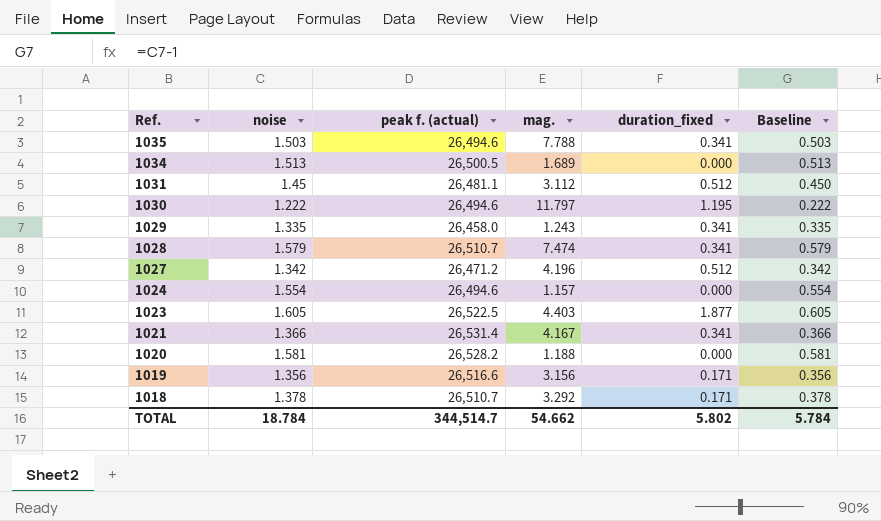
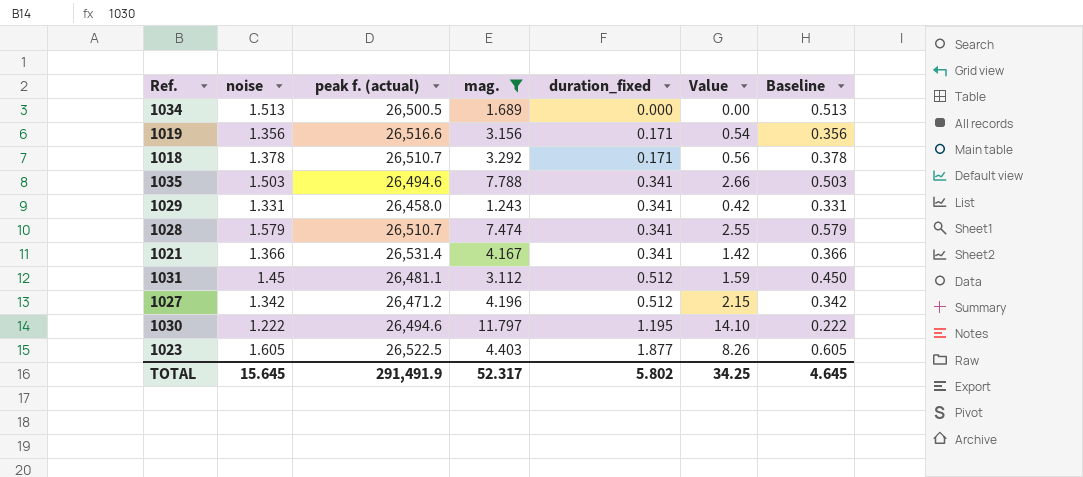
filter: none -> mag. >= 1.243
row order: Ref. descending -> duration_fixed ascending
column Value | formula: none -> [mag.] * [duration_fixed]
1029 | noise: 1.335 -> 1.331
1029 | Baseline: 0.335 -> 0.331
TOTAL | noise: 18.784 -> 15.645
TOTAL | peak f. (actual): 344,514.7 -> 291,491.9
TOTAL | mag.: 54.662 -> 52.317
TOTAL | Baseline: 5.784 -> 4.645

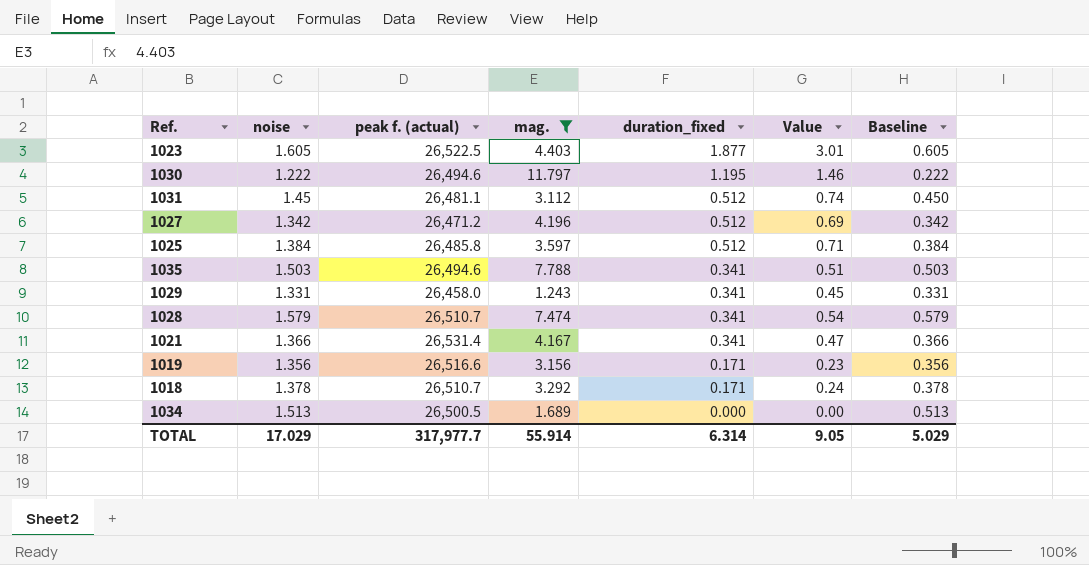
row order: duration_fixed ascending -> duration_fixed descending
column Value | formula: [mag.] * [duration_fixed] -> [noise] * [duration_fixed]
row 1025: none -> 1.384 | 26,485.8 | 3.597 | 0.512 | 0.71 | 0.384
TOTAL | noise: 15.645 -> 17.029
TOTAL | peak f. (actual): 291,491.9 -> 317,977.7
TOTAL | mag.: 52.317 -> 55.914
TOTAL | duration_fixed: 5.802 -> 6.314
TOTAL | Value: 34.25 -> 9.05
TOTAL | Baseline: 4.645 -> 5.029

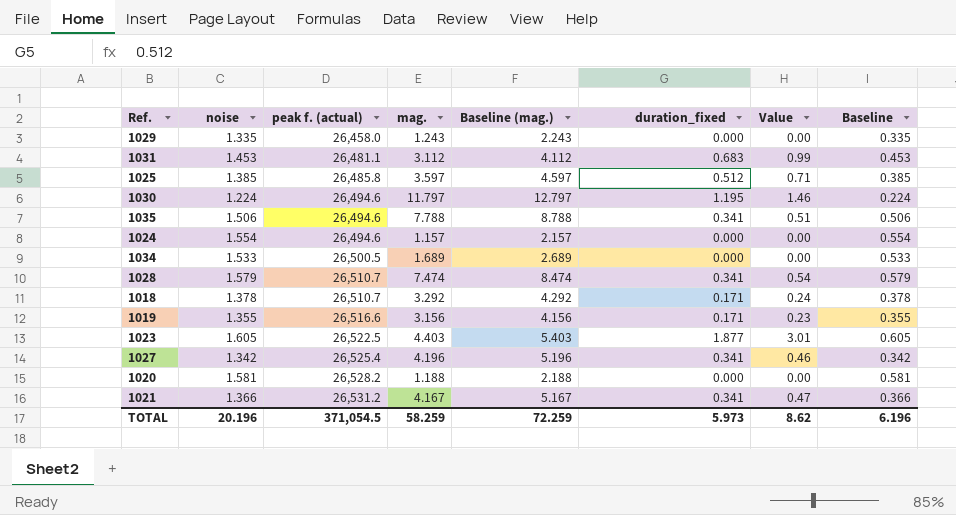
filter: mag. >= 1.243 -> none
row order: duration_fixed descending -> peak f. (actual) ascending
column Baseline (mag.) | formula: none -> [mag.] + 1
1029 | noise: 1.331 -> 1.335
1029 | duration_fixed: 0.341 -> 0.000
1029 | Value: 0.45 -> 0.00
1029 | Baseline: 0.331 -> 0.335
1031 | noise: 1.45 -> 1.453
1031 | duration_fixed: 0.512 -> 0.683
1031 | Value: 0.74 -> 0.99
1031 | Baseline: 0.450 -> 0.453
1025 | noise: 1.384 -> 1.385
1025 | Baseline: 0.384 -> 0.385
1030 | noise: 1.222 -> 1.224
1030 | Baseline: 0.222 -> 0.224
1035 | noise: 1.503 -> 1.506
1035 | Baseline: 0.503 -> 0.506
1034 | noise: 1.513 -> 1.533
1034 | Baseline: 0.513 -> 0.533
1019 | noise: 1.356 -> 1.355
1019 | Baseline: 0.356 -> 0.355
1027 | peak f. (actual): 26,471.2 -> 26,525.4
1027 | duration_fixed: 0.512 -> 0.341
1027 | Value: 0.69 -> 0.46
1021 | peak f. (actual): 26,531.4 -> 26,531.2
TOTAL | noise: 17.029 -> 20.196
TOTAL | peak f. (actual): 317,977.7 -> 371,054.5
TOTAL | mag.: 55.914 -> 58.259
TOTAL | duration_fixed: 6.314 -> 5.973
TOTAL | Value: 9.05 -> 8.62
TOTAL | Baseline: 5.029 -> 6.196

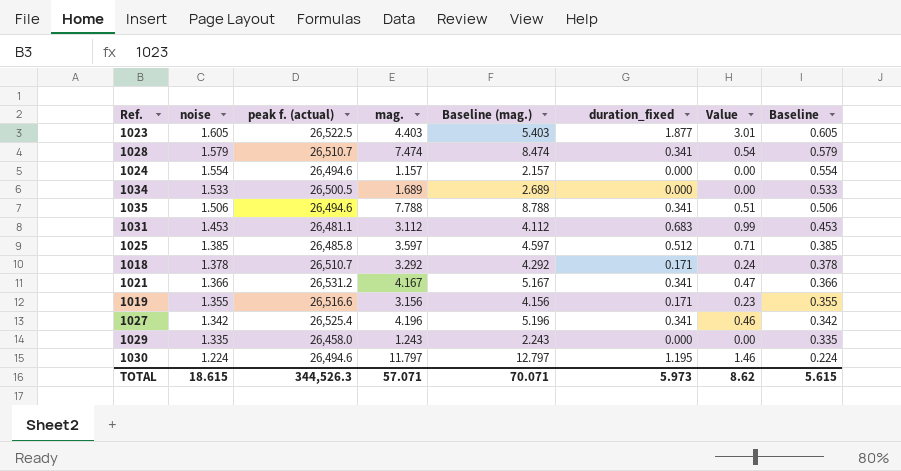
row order: peak f. (actual) ascending -> noise descending
row 1020: 1.581 | 26,528.2 | 1.188 | 2.188 | 0.000 | 0.00 | 0.581 -> none
TOTAL | noise: 20.196 -> 18.615
TOTAL | peak f. (actual): 371,054.5 -> 344,526.3
TOTAL | mag.: 58.259 -> 57.071
TOTAL | Baseline (mag.): 72.259 -> 70.071
TOTAL | Baseline: 6.196 -> 5.615

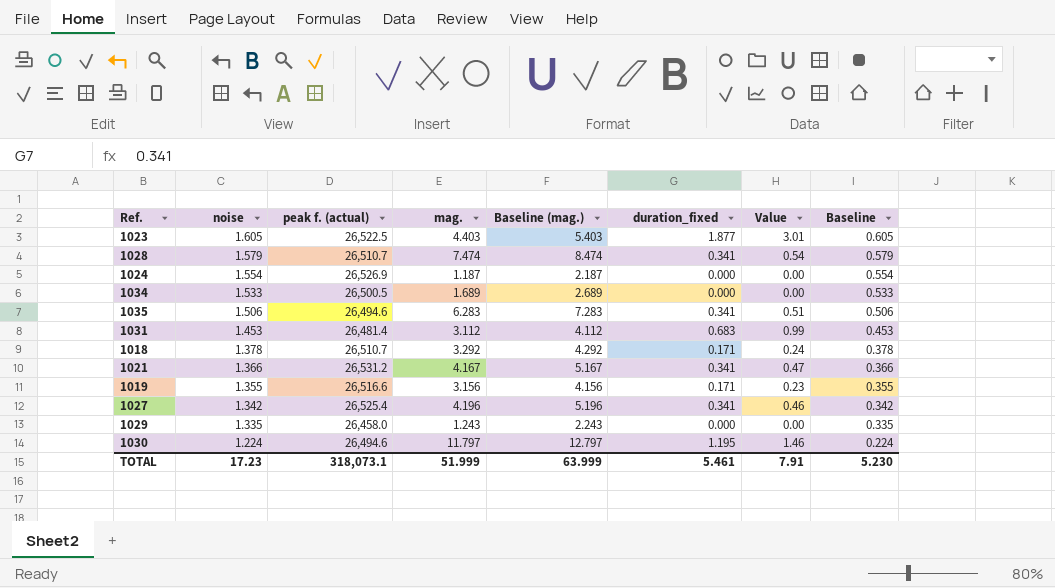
row 1025: 1.385 | 26,485.8 | 3.597 | 4.597 | 0.512 | 0.71 | 0.385 -> none
1024 | peak f. (actual): 26,494.6 -> 26,526.9
1024 | mag.: 1.157 -> 1.187
1024 | Baseline (mag.): 2.157 -> 2.187
1035 | mag.: 7.788 -> 6.283
1035 | Baseline (mag.): 8.788 -> 7.283
1031 | peak f. (actual): 26,481.1 -> 26,481.4
TOTAL | noise: 18.615 -> 17.23
TOTAL | peak f. (actual): 344,526.3 -> 318,073.1
TOTAL | mag.: 57.071 -> 51.999
TOTAL | Baseline (mag.): 70.071 -> 63.999
TOTAL | duration_fixed: 5.973 -> 5.461
TOTAL | Value: 8.62 -> 7.91
TOTAL | Baseline: 5.615 -> 5.230

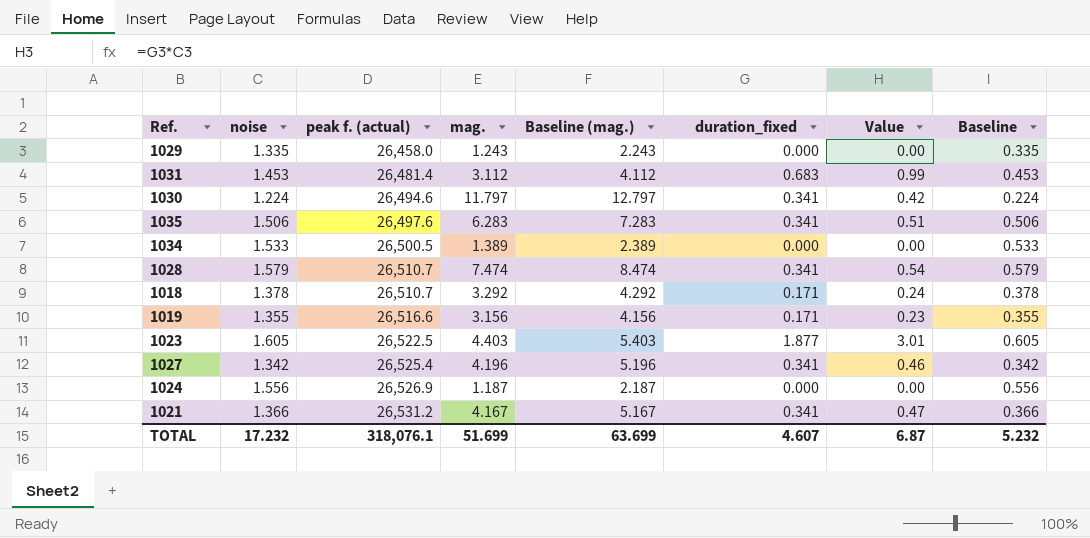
row order: noise descending -> peak f. (actual) ascending
1030 | duration_fixed: 1.195 -> 0.341
1030 | Value: 1.46 -> 0.42
1035 | peak f. (actual): 26,494.6 -> 26,497.6
1034 | mag.: 1.689 -> 1.389
1034 | Baseline (mag.): 2.689 -> 2.389
1024 | noise: 1.554 -> 1.556
1024 | Baseline: 0.554 -> 0.556
TOTAL | noise: 17.23 -> 17.232
TOTAL | peak f. (actual): 318,073.1 -> 318,076.1
TOTAL | mag.: 51.999 -> 51.699
TOTAL | Baseline (mag.): 63.999 -> 63.699
TOTAL | duration_fixed: 5.461 -> 4.607
TOTAL | Value: 7.91 -> 6.87
TOTAL | Baseline: 5.230 -> 5.232

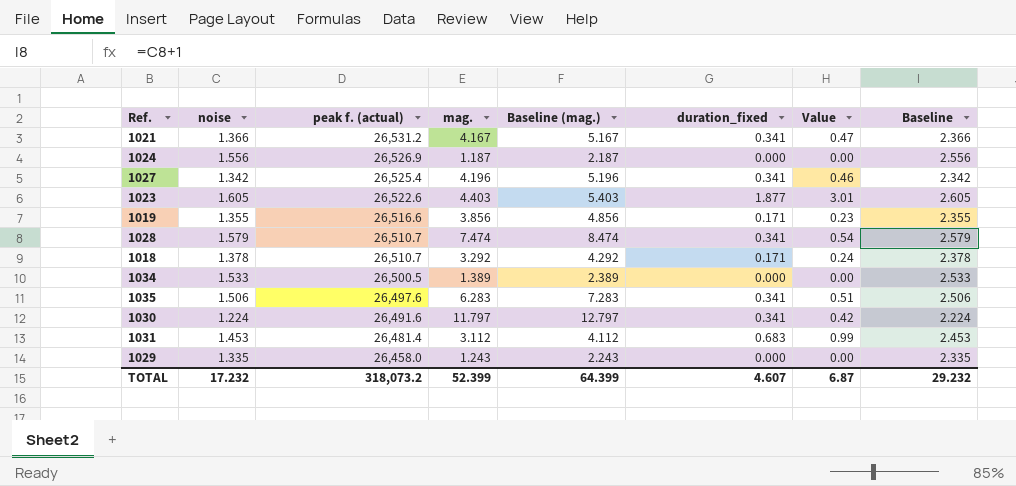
row order: peak f. (actual) ascending -> peak f. (actual) descending
column Baseline | formula: [noise] - 1 -> [noise] + 1
1023 | peak f. (actual): 26,522.5 -> 26,522.6
1019 | mag.: 3.156 -> 3.856
1019 | Baseline (mag.): 4.156 -> 4.856
1030 | peak f. (actual): 26,494.6 -> 26,491.6
TOTAL | peak f. (actual): 318,076.1 -> 318,073.2
TOTAL | mag.: 51.699 -> 52.399
TOTAL | Baseline (mag.): 63.699 -> 64.399
TOTAL | Baseline: 5.232 -> 29.232

